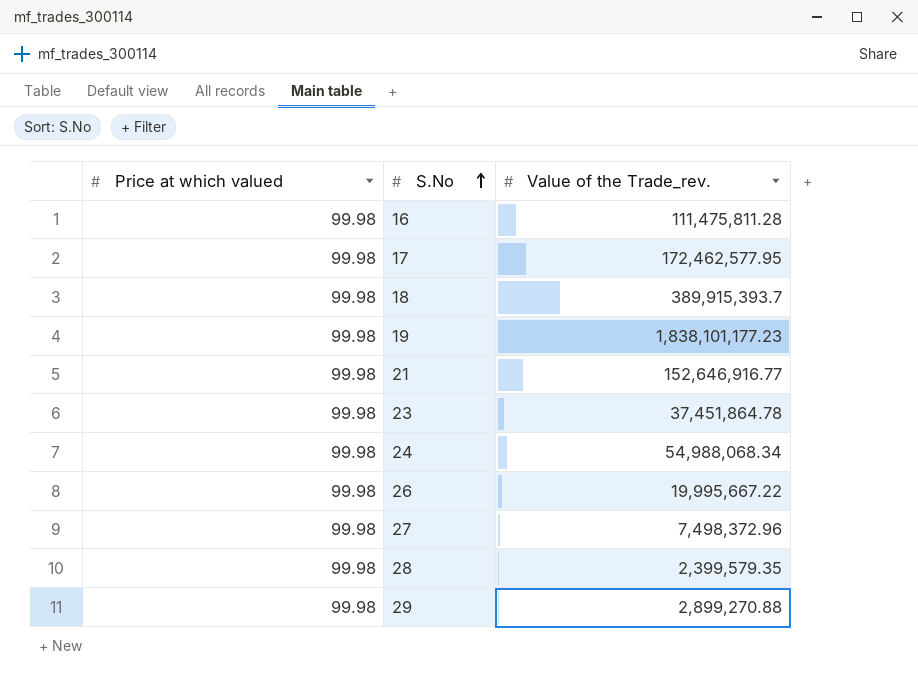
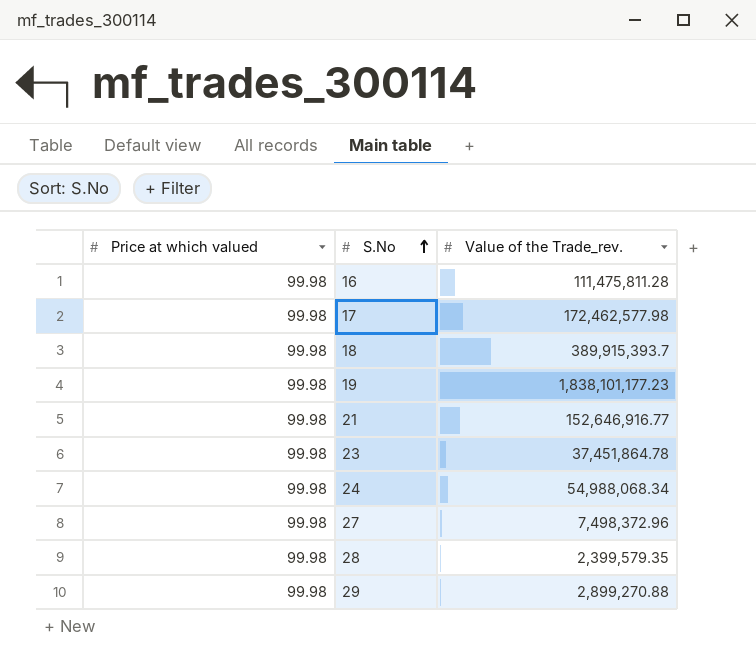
row 26: 99.98 | 19,995,667.22 -> none
17 | Value of the Trade_rev.: 172,462,577.95 -> 172,462,577.98

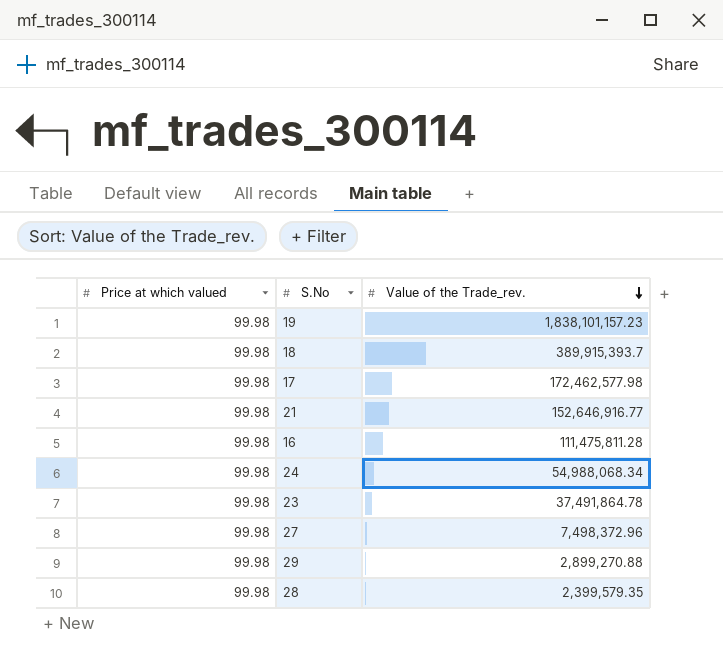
row order: S.No ascending -> Value of the Trade_rev. descending
19 | Value of the Trade_rev.: 1,838,101,177.23 -> 1,838,101,157.23
23 | Value of the Trade_rev.: 37,451,864.78 -> 37,491,864.78

